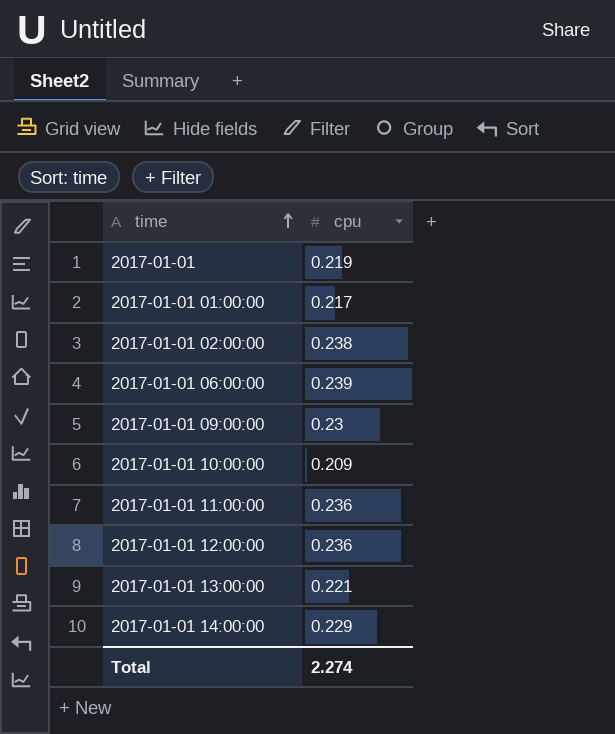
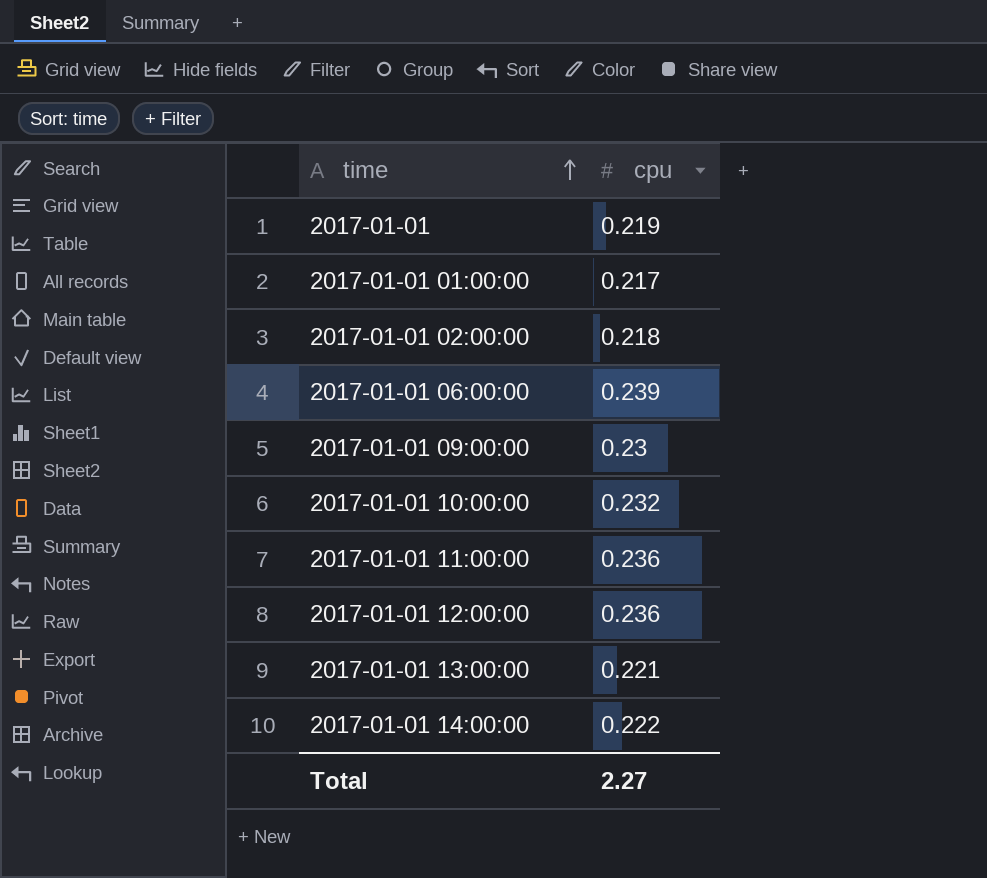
2017-01-01 02:00:00 | cpu: 0.238 -> 0.218
2017-01-01 10:00:00 | cpu: 0.209 -> 0.232
2017-01-01 14:00:00 | cpu: 0.229 -> 0.222
Total | cpu: 2.274 -> 2.27

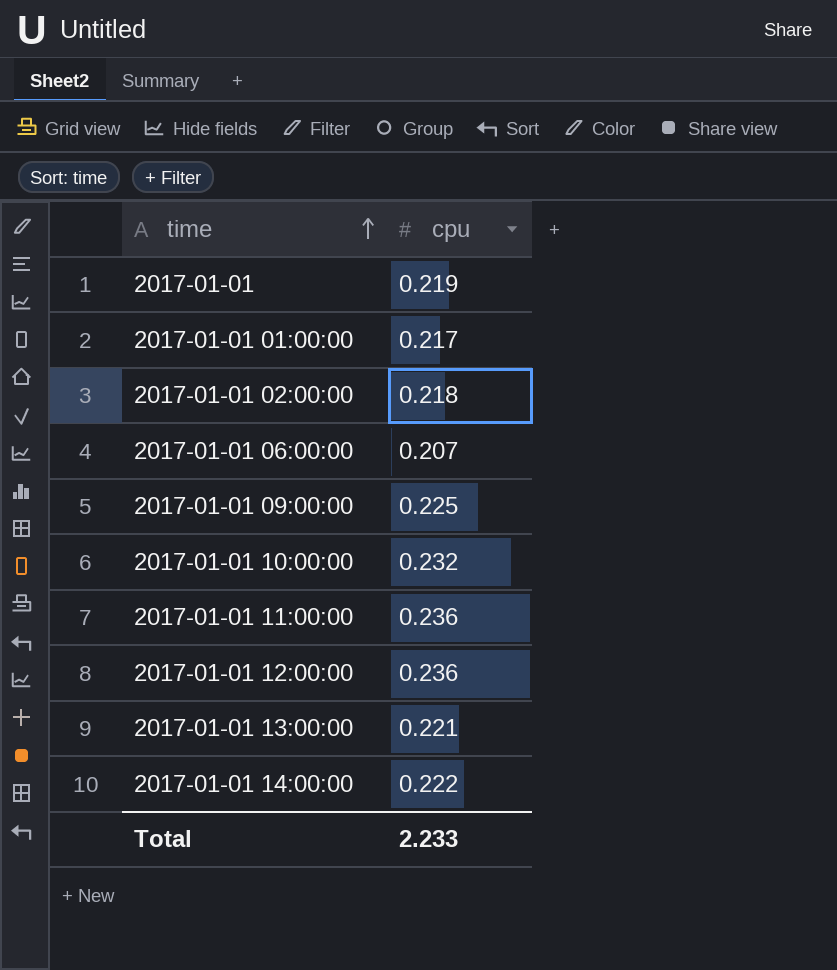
2017-01-01 06:00:00 | cpu: 0.239 -> 0.207
2017-01-01 09:00:00 | cpu: 0.23 -> 0.225
Total | cpu: 2.27 -> 2.233

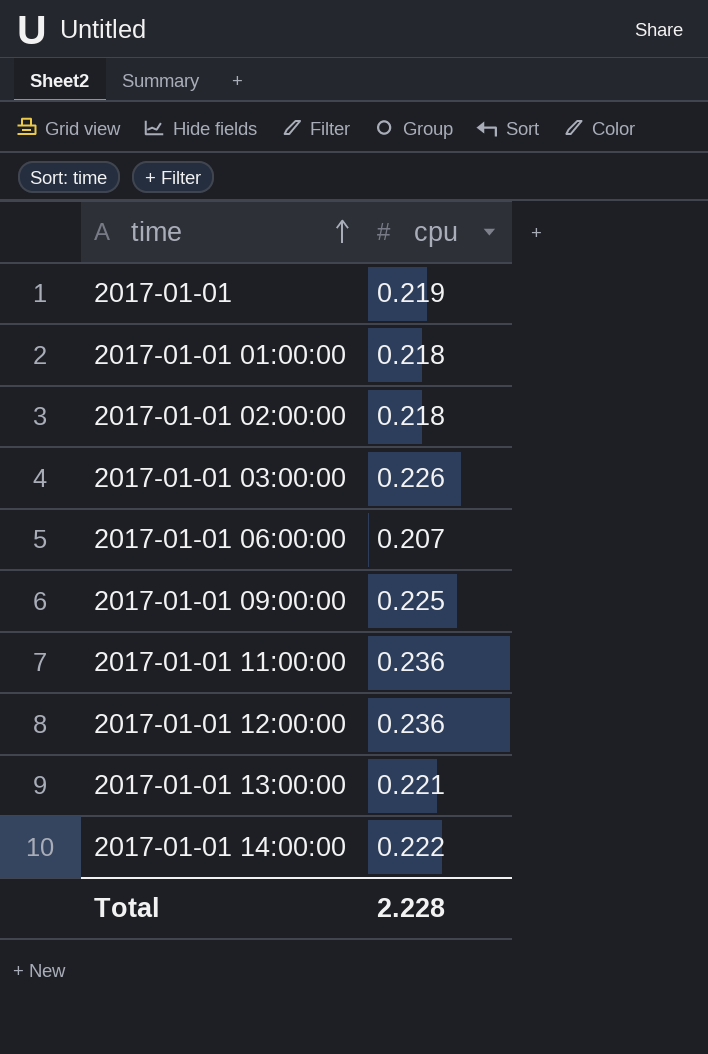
row 2017-01-01 10:00:00: 0.232 -> none
2017-01-01 01:00:00 | cpu: 0.217 -> 0.218
row 2017-01-01 03:00:00: none -> 0.226
Total | cpu: 2.233 -> 2.228

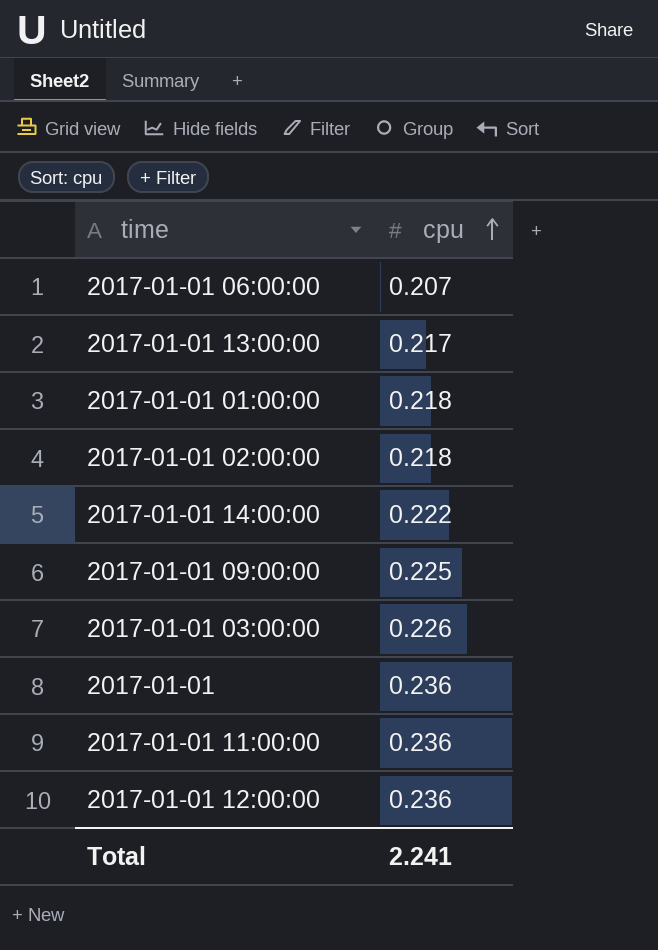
row order: time ascending -> cpu ascending
2017-01-01 13:00:00 | cpu: 0.221 -> 0.217
2017-01-01 | cpu: 0.219 -> 0.236
Total | cpu: 2.228 -> 2.241

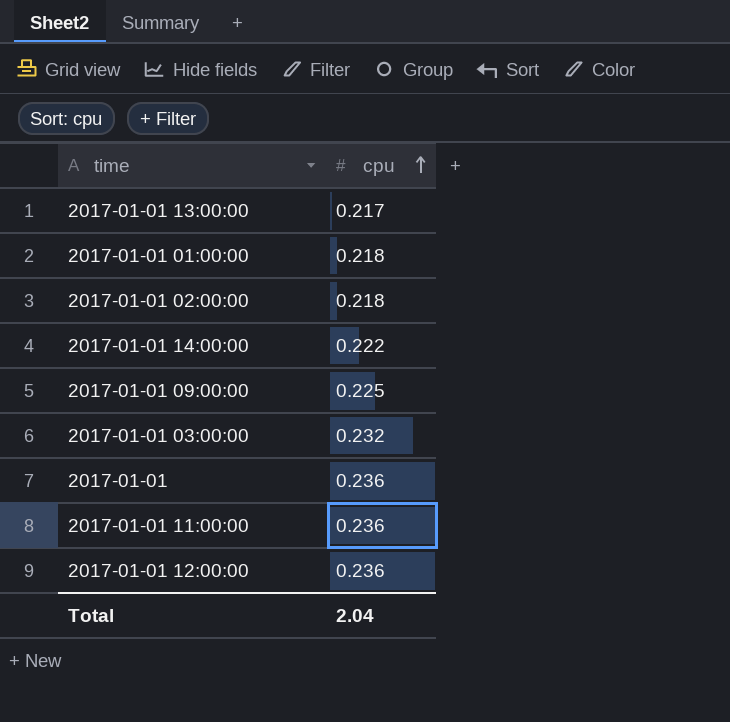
row 2017-01-01 06:00:00: 0.207 -> none
2017-01-01 03:00:00 | cpu: 0.226 -> 0.232
Total | cpu: 2.241 -> 2.04

